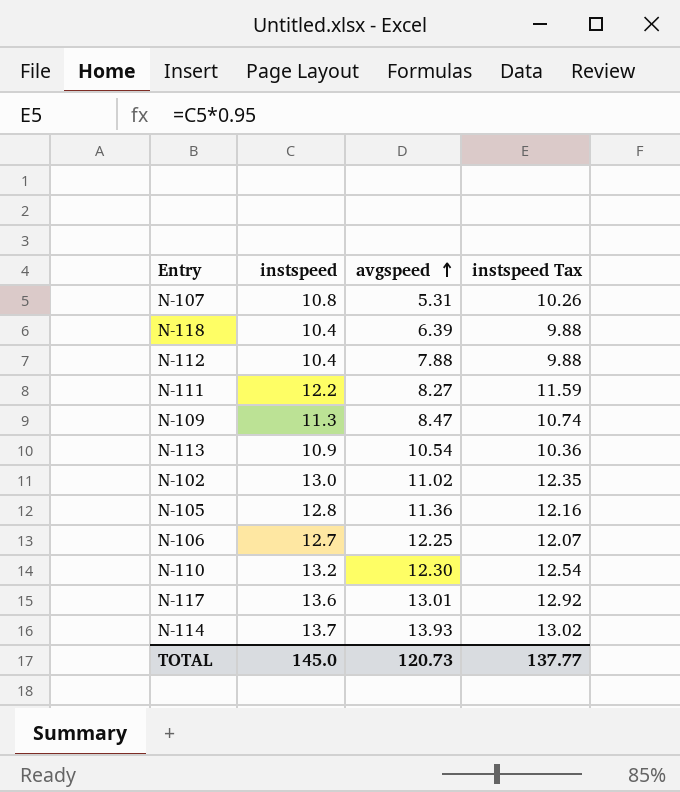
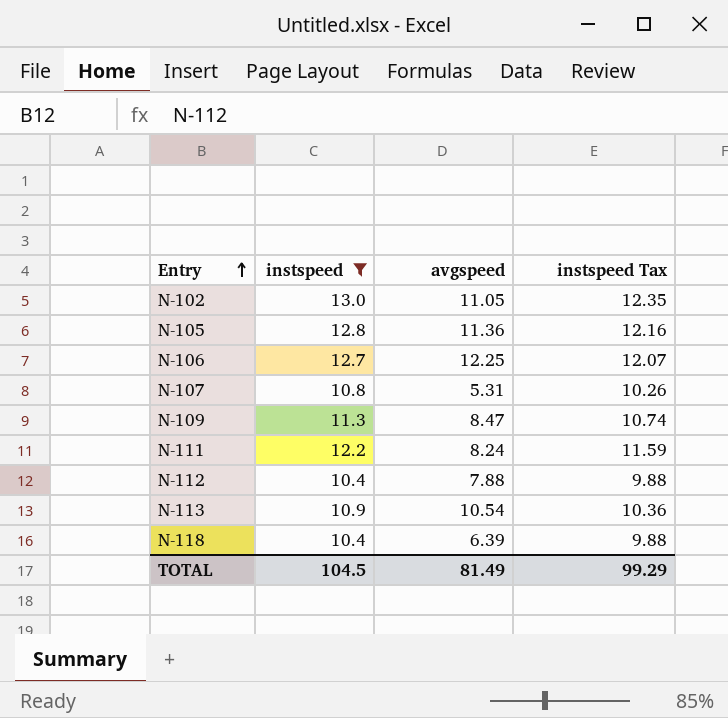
filter: none -> instspeed <= 13.0
row order: avgspeed ascending -> Entry ascending
N-102 | avgspeed: 11.02 -> 11.05
N-111 | avgspeed: 8.27 -> 8.24
TOTAL | instspeed: 145.0 -> 104.5
TOTAL | avgspeed: 120.73 -> 81.49
TOTAL | instspeed Tax: 137.77 -> 99.29

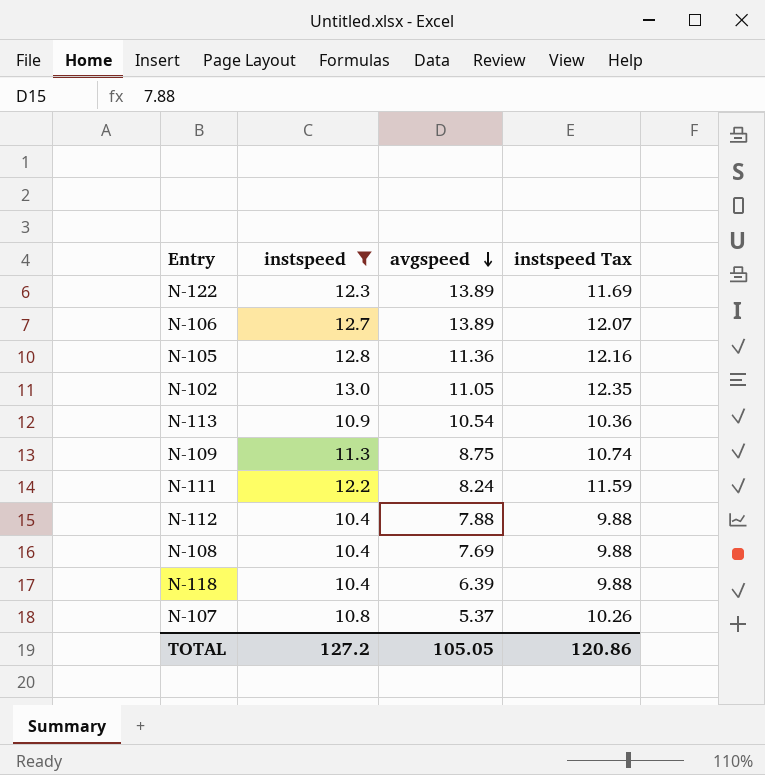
row order: Entry ascending -> avgspeed descending
row N-122: none -> 12.3 | 13.89 | 11.69
N-106 | avgspeed: 12.25 -> 13.89
N-109 | avgspeed: 8.47 -> 8.75
row N-108: none -> 10.4 | 7.69 | 9.88
N-107 | avgspeed: 5.31 -> 5.37
TOTAL | instspeed: 104.5 -> 127.2
TOTAL | avgspeed: 81.49 -> 105.05
TOTAL | instspeed Tax: 99.29 -> 120.86

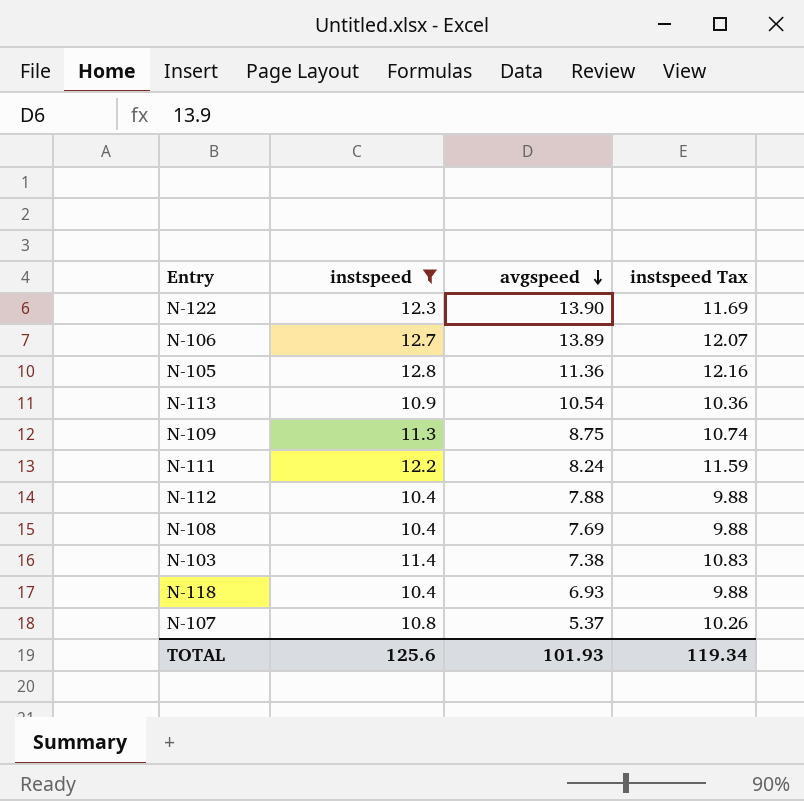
row N-102: 13.0 | 11.05 | 12.35 -> none
N-122 | avgspeed: 13.89 -> 13.90
row N-103: none -> 11.4 | 7.38 | 10.83
N-118 | avgspeed: 6.39 -> 6.93
TOTAL | instspeed: 127.2 -> 125.6
TOTAL | avgspeed: 105.05 -> 101.93
TOTAL | instspeed Tax: 120.86 -> 119.34

